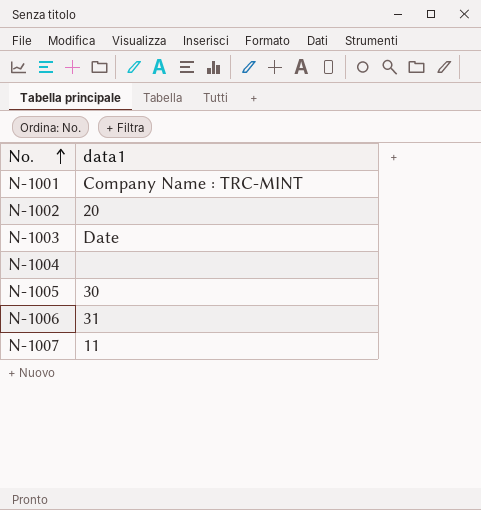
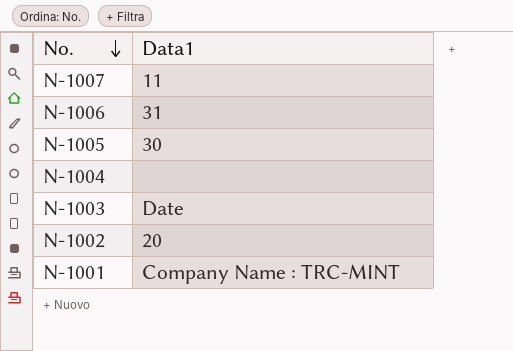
row order: No. ascending -> No. descending
column name: data1 -> Data1

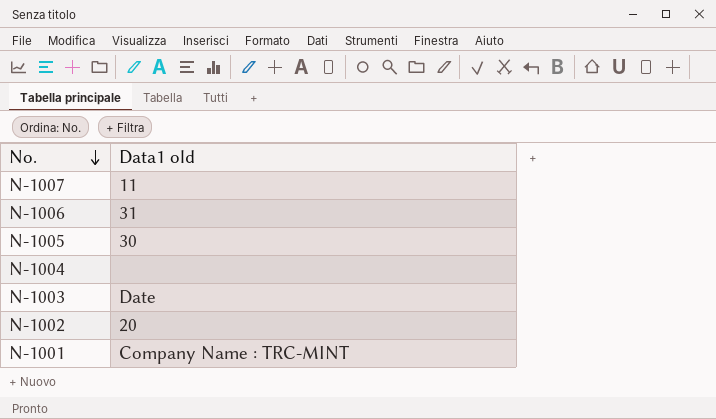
column name: Data1 -> Data1 old

